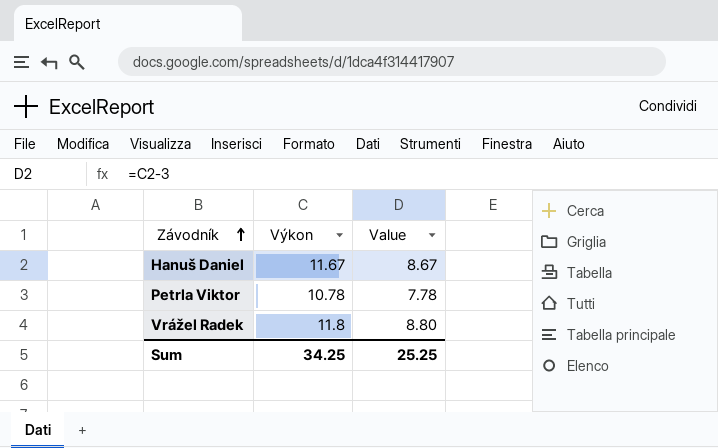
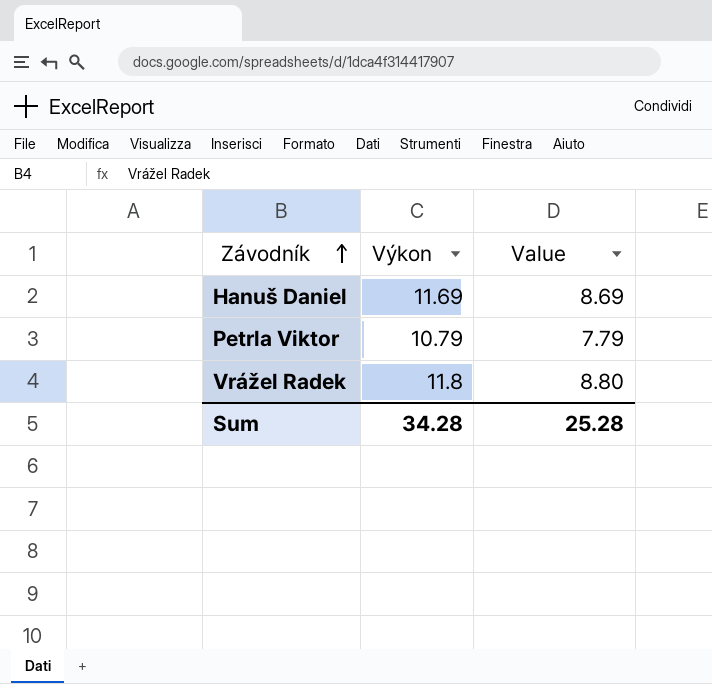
Hanuš Daniel | Výkon: 11.67 -> 11.69
Hanuš Daniel | Value: 8.67 -> 8.69
Petrla Viktor | Výkon: 10.78 -> 10.79
Petrla Viktor | Value: 7.78 -> 7.79
Sum | Výkon: 34.25 -> 34.28
Sum | Value: 25.25 -> 25.28

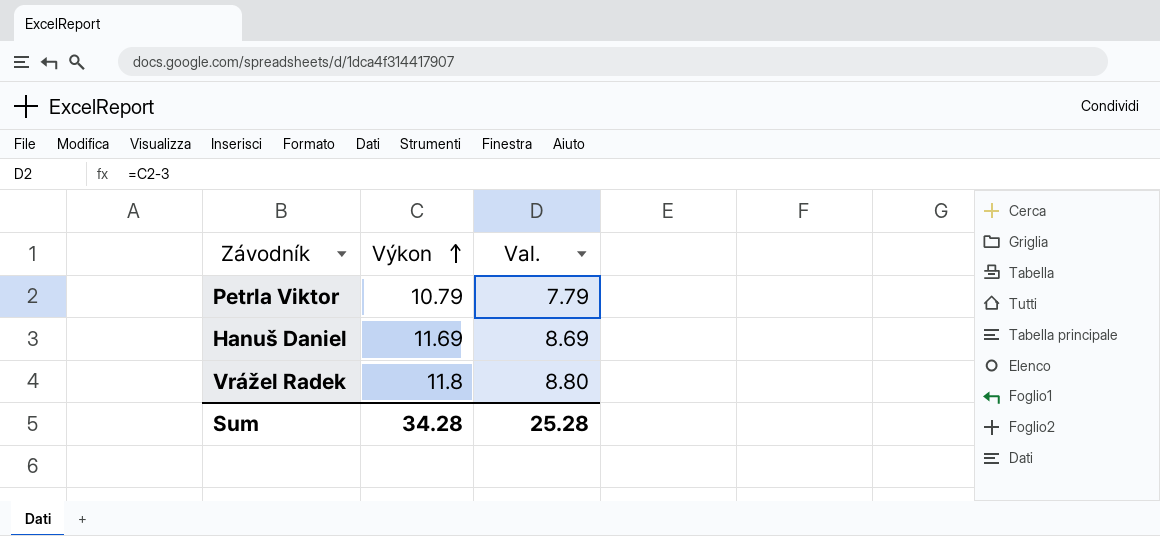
row order: Závodník ascending -> Výkon ascending
column name: Value -> Val.

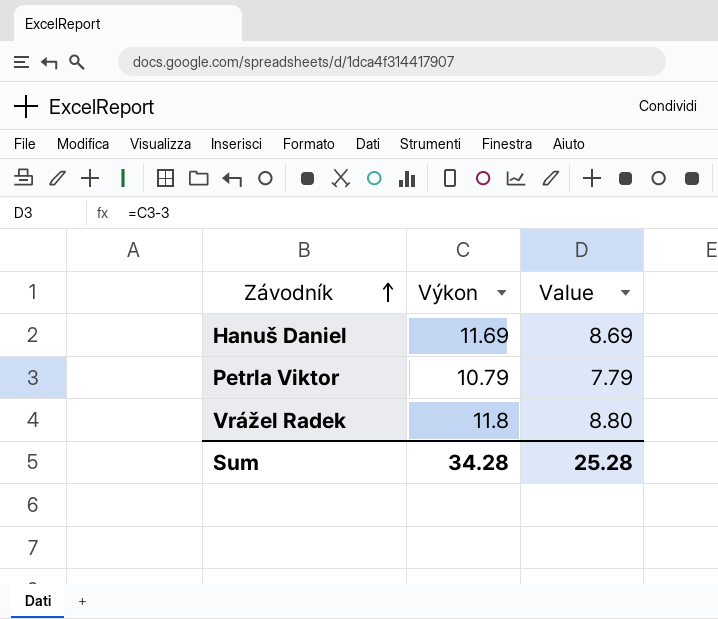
row order: Výkon ascending -> Závodník ascending
column name: Val. -> Value

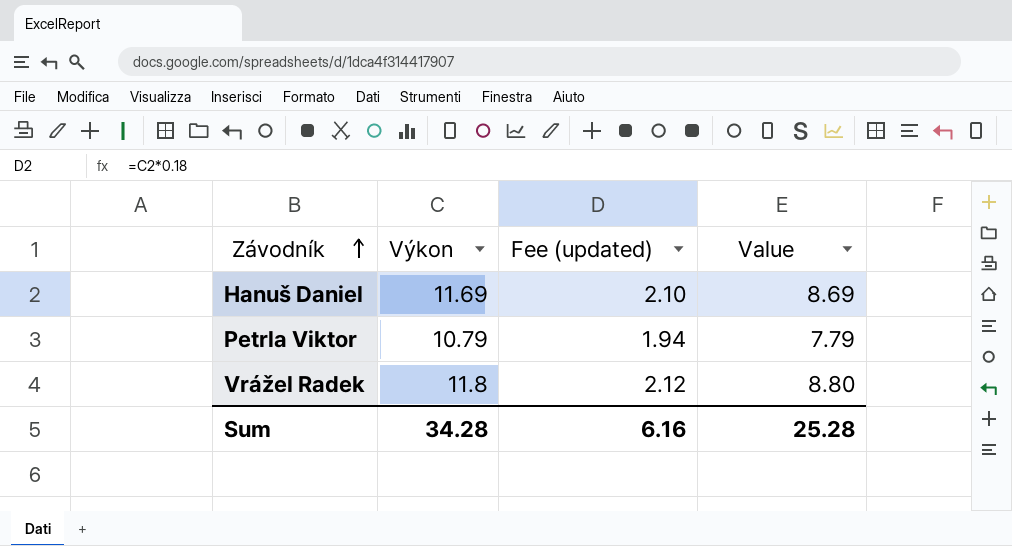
column Fee (updated) | formula: none -> [Výkon] * 0.18

